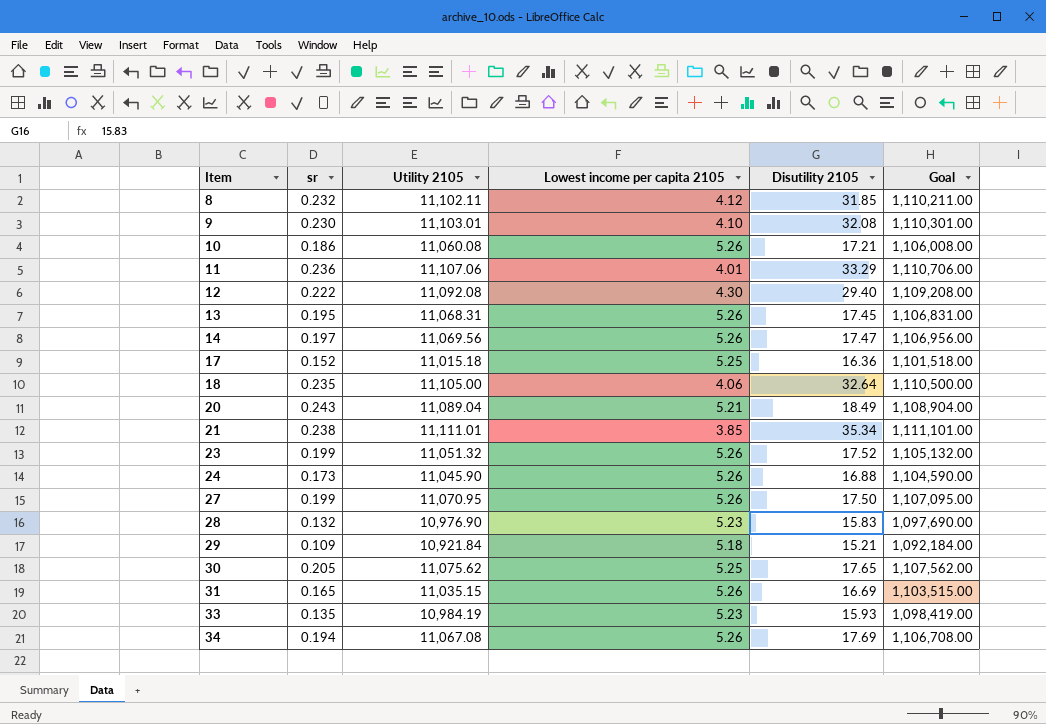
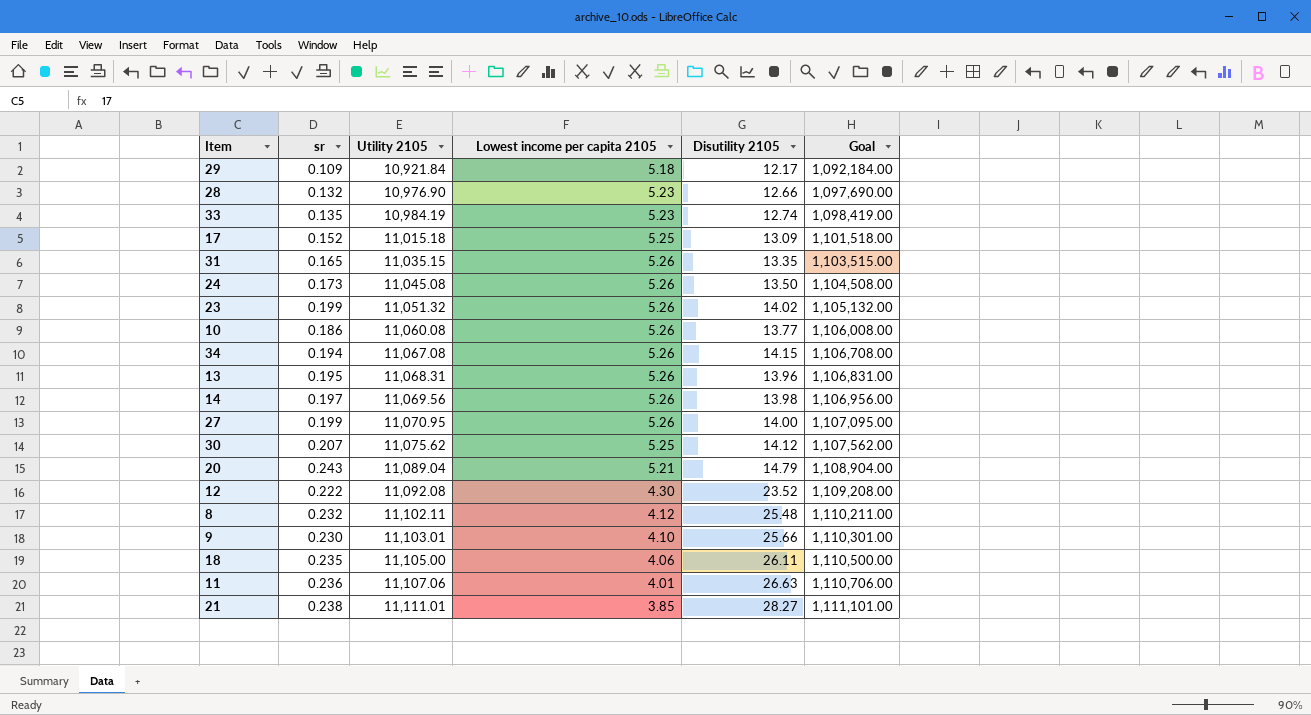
row order: Item ascending -> Utility 2105 ascending
29 | Disutility 2105: 15.21 -> 12.17
28 | Disutility 2105: 15.83 -> 12.66
33 | Disutility 2105: 15.93 -> 12.74
17 | Disutility 2105: 16.36 -> 13.09
31 | Disutility 2105: 16.69 -> 13.35
24 | Utility 2105: 11,045.90 -> 11,045.08
24 | Disutility 2105: 16.88 -> 13.50
24 | Goal: 1,104,590.00 -> 1,104,508.00
23 | Disutility 2105: 17.52 -> 14.02
10 | Disutility 2105: 17.21 -> 13.77
34 | Disutility 2105: 17.69 -> 14.15
13 | Disutility 2105: 17.45 -> 13.96
14 | Disutility 2105: 17.47 -> 13.98
27 | Disutility 2105: 17.50 -> 14.00
30 | sr: 0.205 -> 0.207
30 | Disutility 2105: 17.65 -> 14.12
20 | Disutility 2105: 18.49 -> 14.79
12 | Disutility 2105: 29.40 -> 23.52
8 | Disutility 2105: 31.85 -> 25.48
9 | Disutility 2105: 32.08 -> 25.66
18 | Disutility 2105: 32.64 -> 26.11
11 | Disutility 2105: 33.29 -> 26.63
21 | Disutility 2105: 35.34 -> 28.27

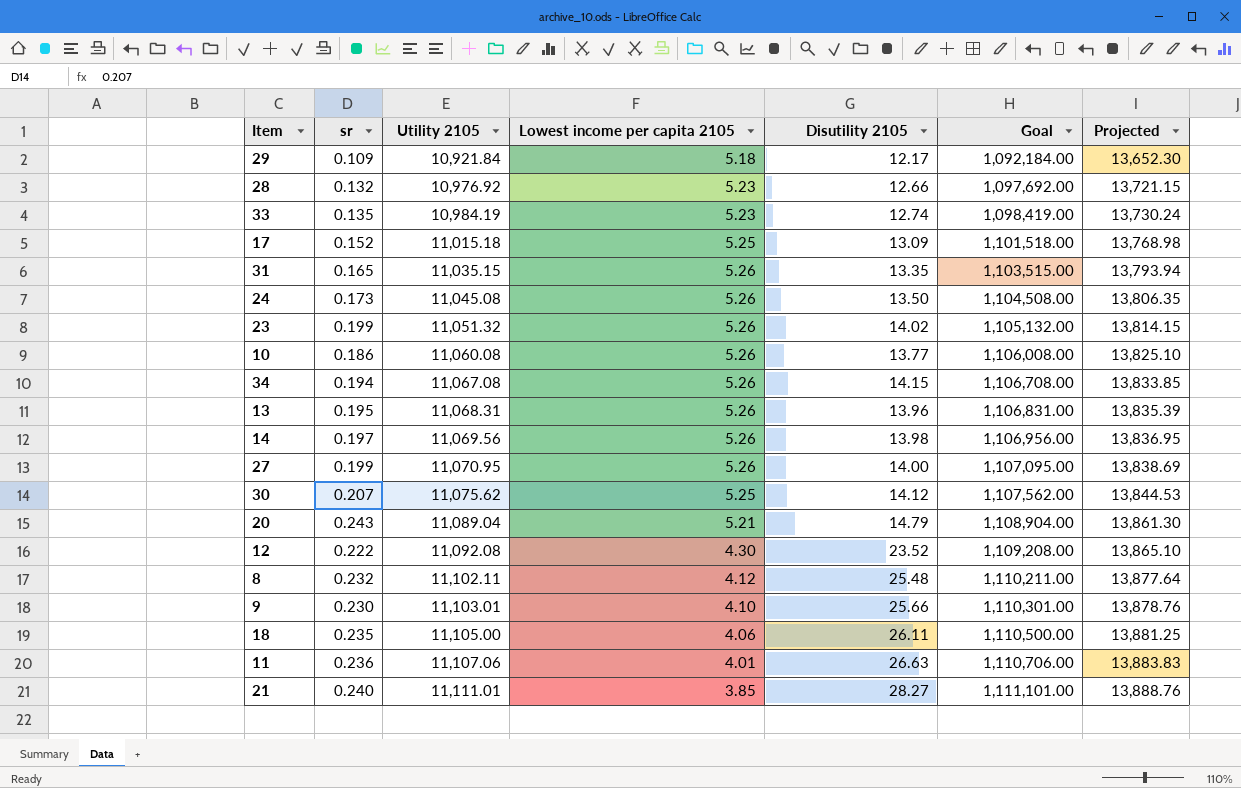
column Projected | formula: none -> [Utility 2105] * 1.25
28 | Utility 2105: 10,976.90 -> 10,976.92
28 | Goal: 1,097,690.00 -> 1,097,692.00
21 | sr: 0.238 -> 0.240

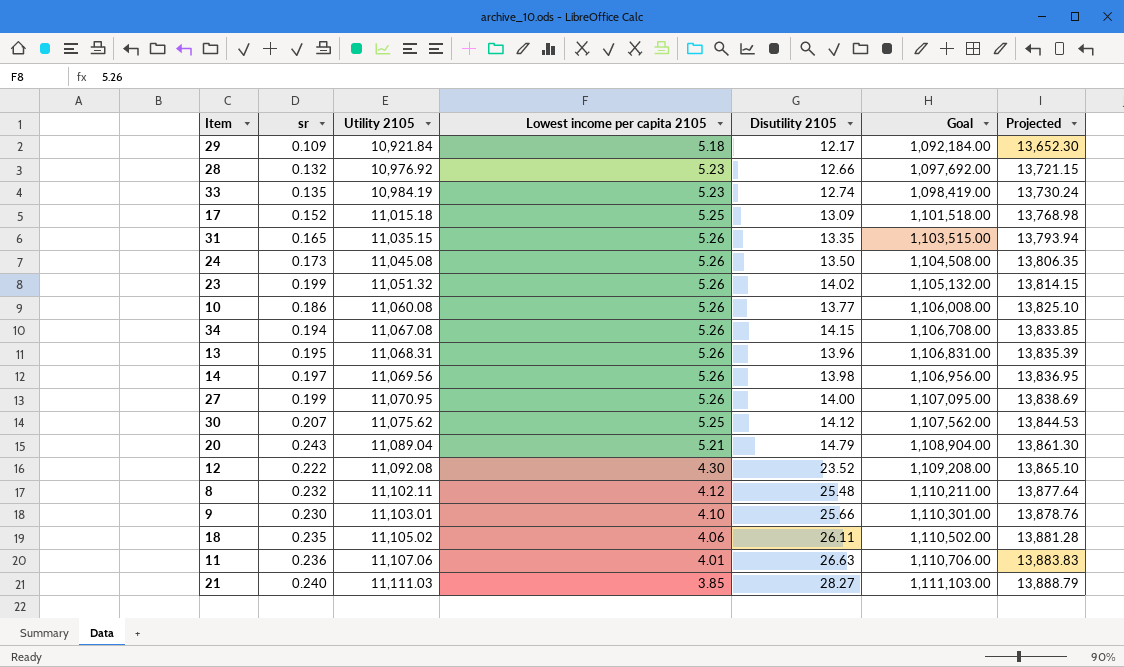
18 | Utility 2105: 11,105.00 -> 11,105.02
18 | Goal: 1,110,500.00 -> 1,110,502.00
18 | Projected: 13,881.25 -> 13,881.28
21 | Utility 2105: 11,111.01 -> 11,111.03
21 | Goal: 1,111,101.00 -> 1,111,103.00
21 | Projected: 13,888.76 -> 13,888.79

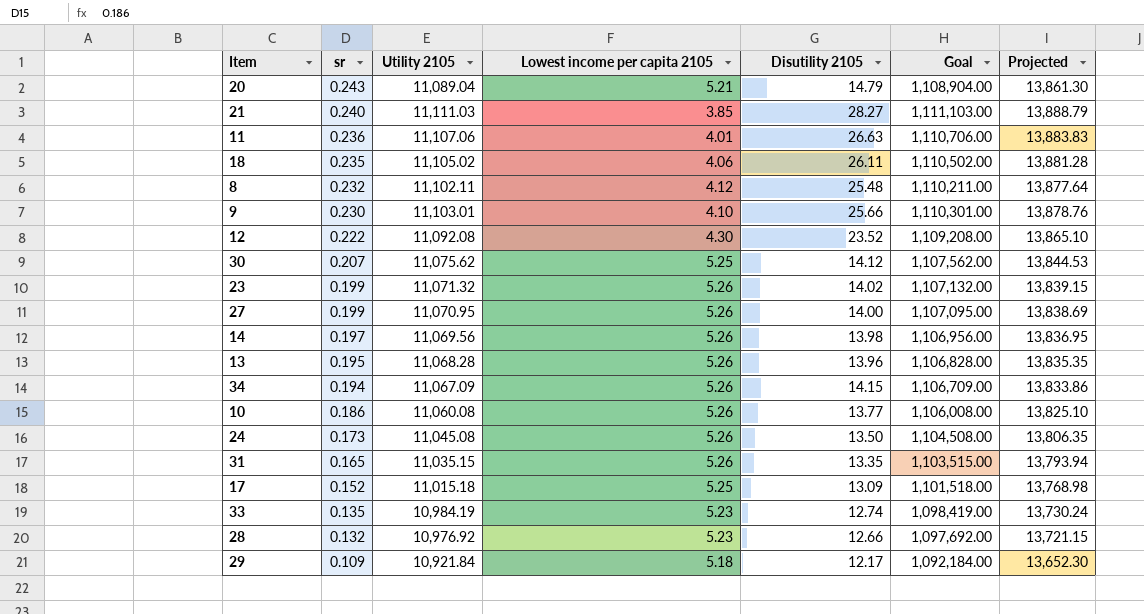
row order: Utility 2105 ascending -> sr descending
23 | Utility 2105: 11,051.32 -> 11,071.32
23 | Goal: 1,105,132.00 -> 1,107,132.00
23 | Projected: 13,814.15 -> 13,839.15
13 | Utility 2105: 11,068.31 -> 11,068.28
13 | Goal: 1,106,831.00 -> 1,106,828.00
13 | Projected: 13,835.39 -> 13,835.35
34 | Utility 2105: 11,067.08 -> 11,067.09
34 | Goal: 1,106,708.00 -> 1,106,709.00
34 | Projected: 13,833.85 -> 13,833.86

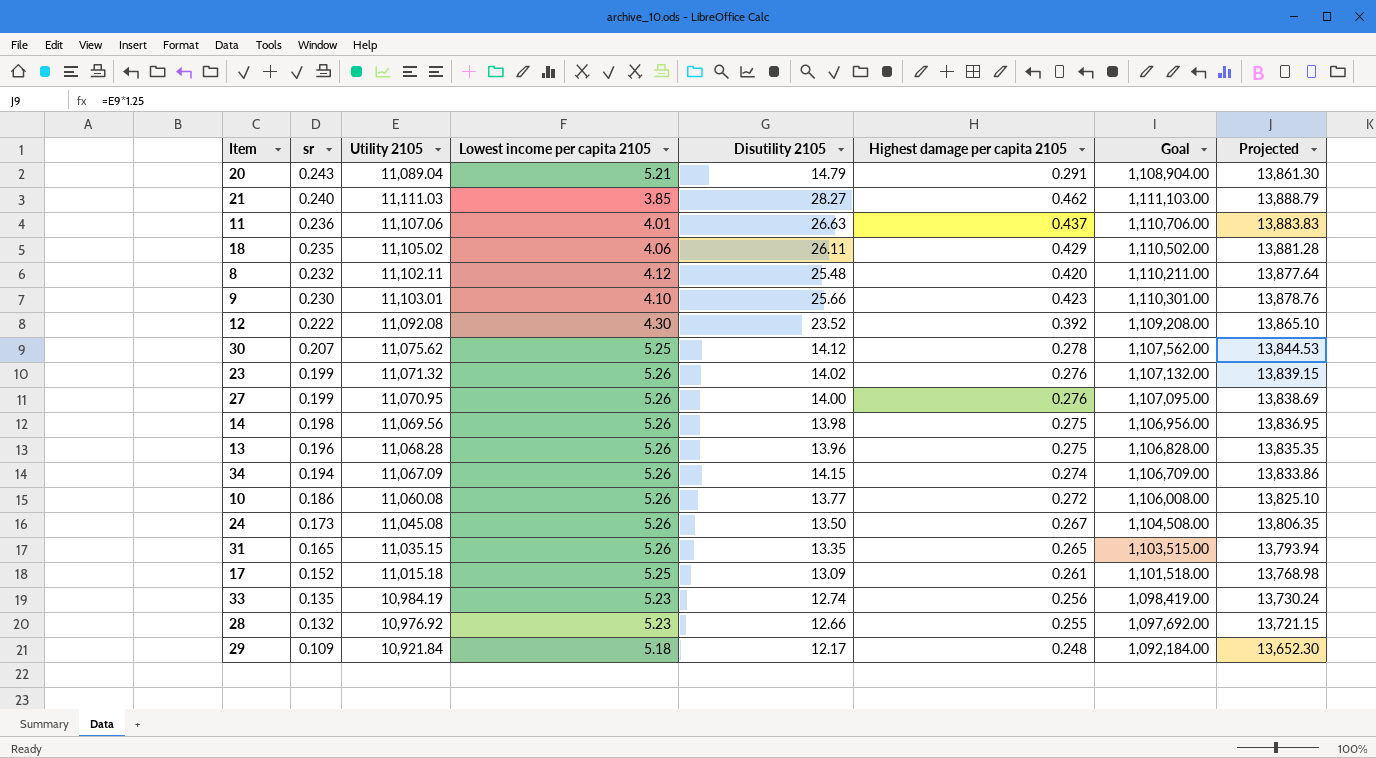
column Highest damage per capita 2105 | position: none -> 6
14 | sr: 0.197 -> 0.198
13 | sr: 0.195 -> 0.196

